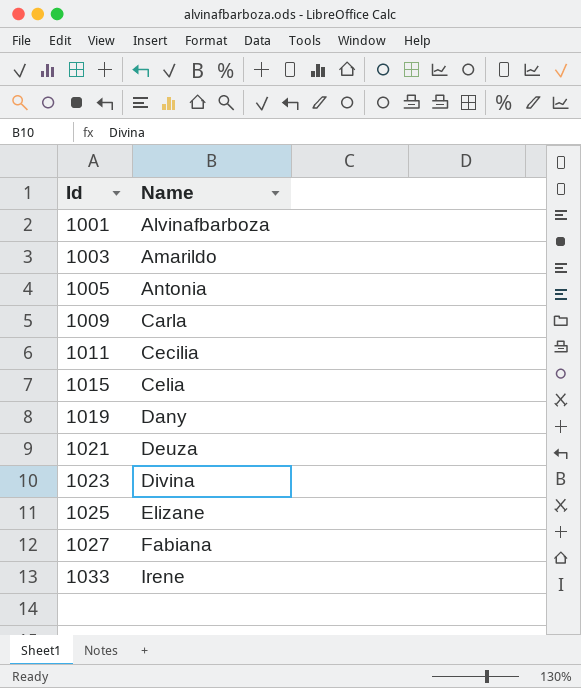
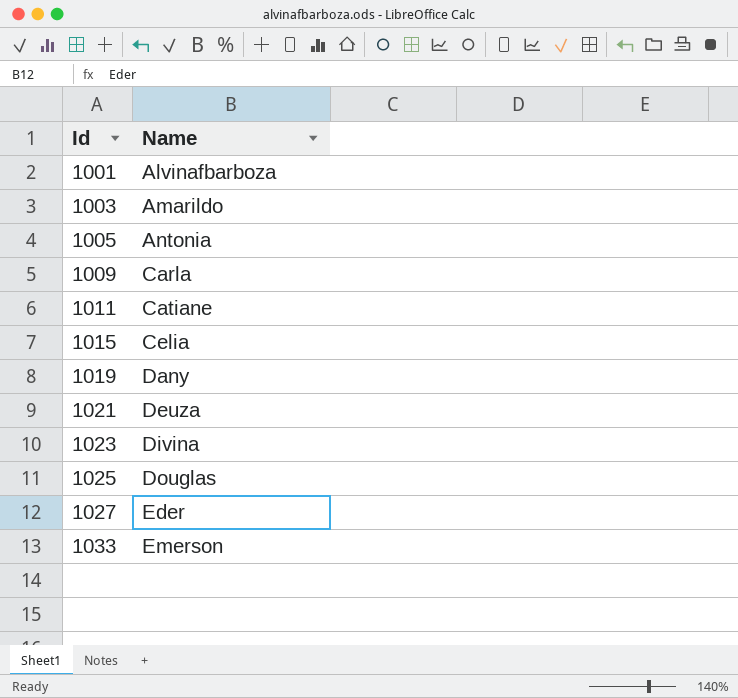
1011 | Name: Cecilia -> Catiane
1025 | Name: Elizane -> Douglas
1027 | Name: Fabiana -> Eder
1033 | Name: Irene -> Emerson

